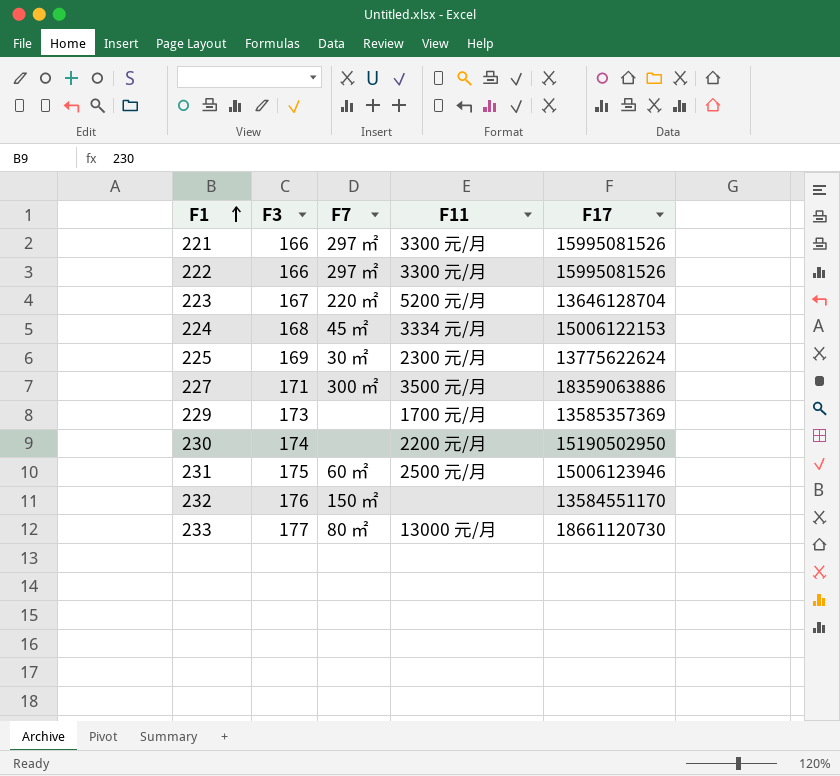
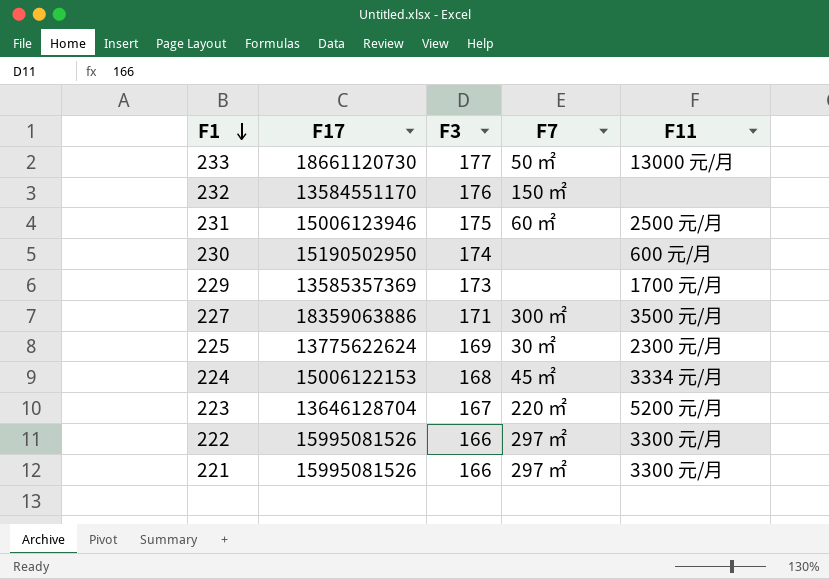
row order: F1 ascending -> F1 descending
column F17 | position: 5 -> 2
233 | F7: 80 ㎡ -> 50 ㎡
230 | F11: 2200 元/月 -> 600 元/月

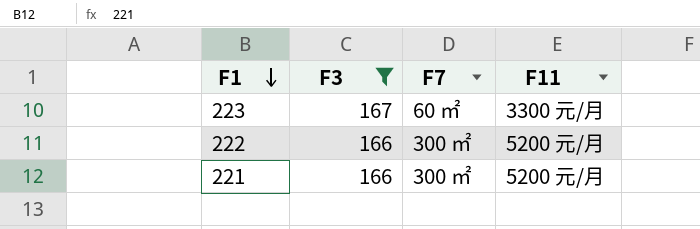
filter: none -> F3 <= 167
column F17 | position: 2 -> none
223 | F7: 220 ㎡ -> 60 ㎡
223 | F11: 5200 元/月 -> 3300 元/月
222 | F7: 297 ㎡ -> 300 ㎡
222 | F11: 3300 元/月 -> 5200 元/月
221 | F7: 297 ㎡ -> 300 ㎡
221 | F11: 3300 元/月 -> 5200 元/月

